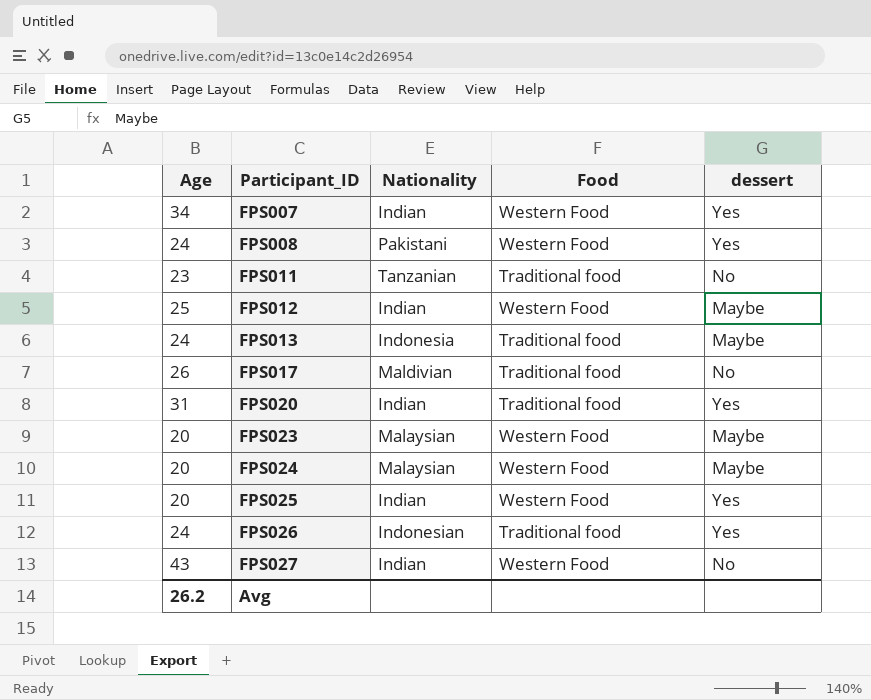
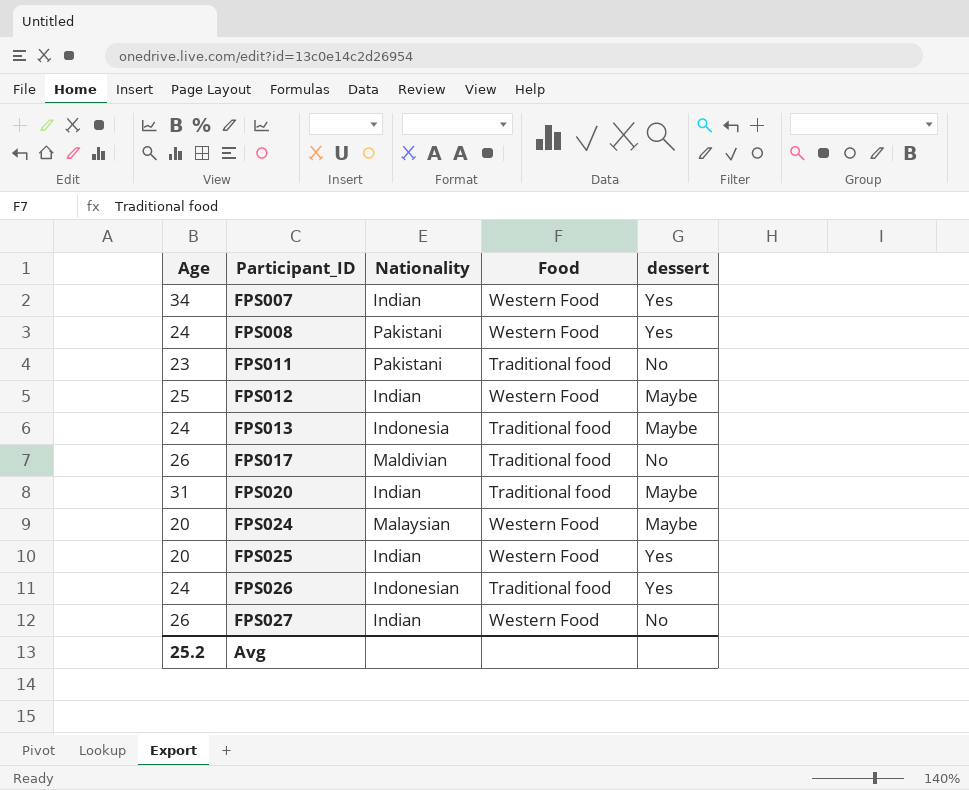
row FPS023: 20 | Malaysian | Western Food | Maybe -> none
FPS011 | Nationality: Tanzanian -> Pakistani
FPS020 | dessert: Yes -> Maybe
FPS027 | Age: 43 -> 26
Avg | Age: 26.2 -> 25.2

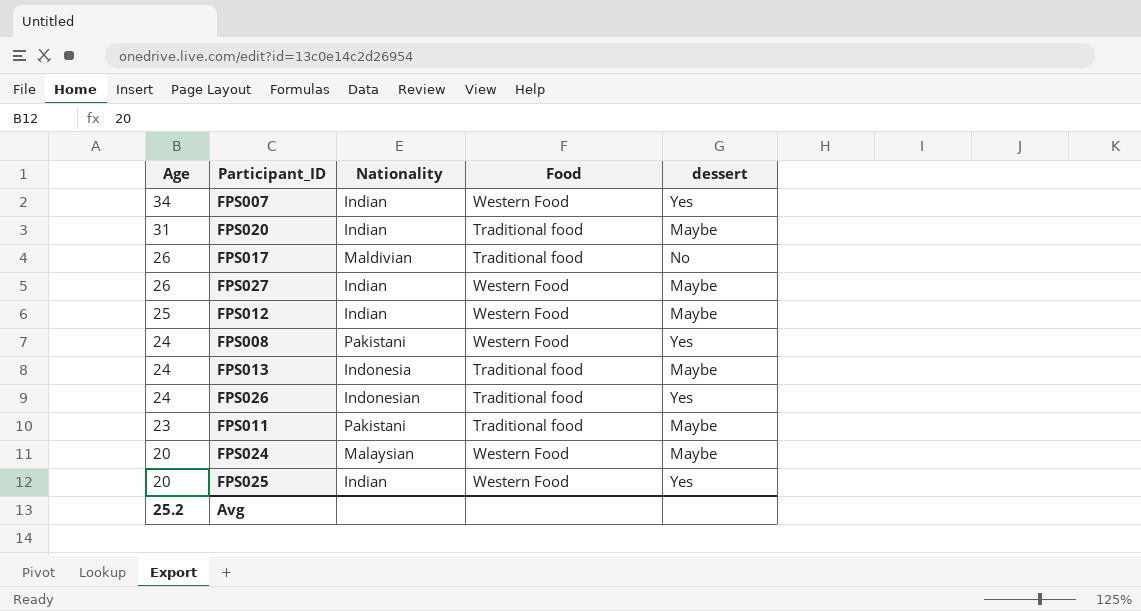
row order: Participant_ID ascending -> Age descending
FPS027 | dessert: No -> Maybe
FPS011 | dessert: No -> Maybe

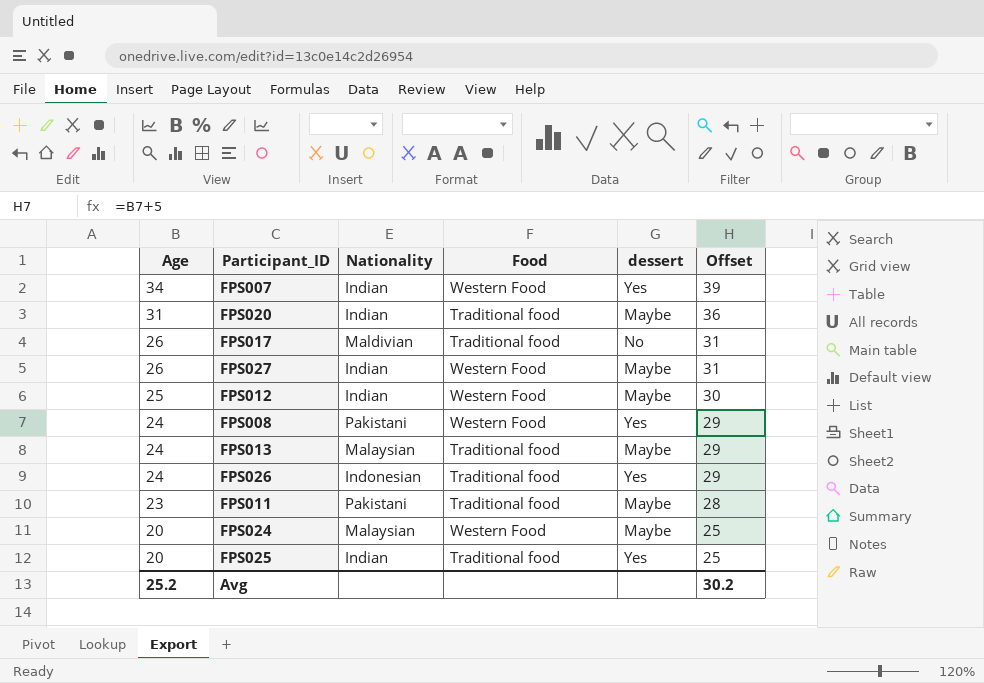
column Offset | formula: none -> [Age] + 5
FPS013 | Nationality: Indonesia -> Malaysian
FPS025 | Food: Western Food -> Traditional food

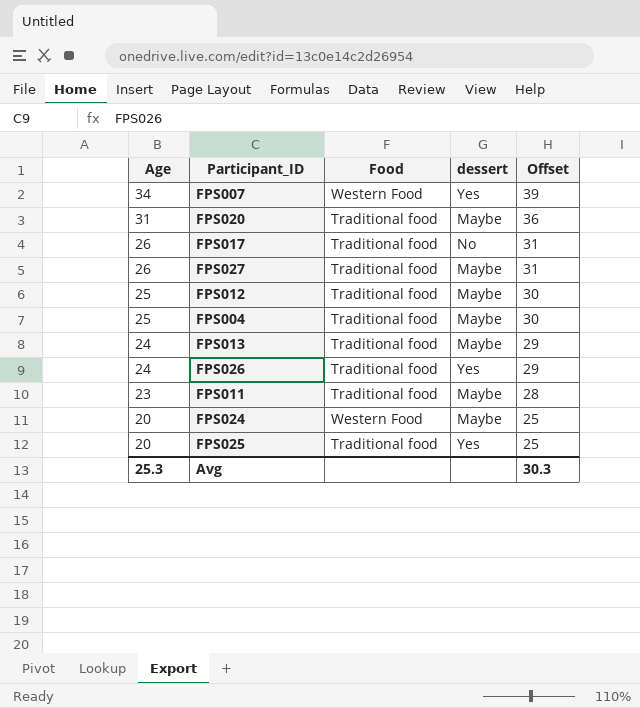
column Nationality | position: 3 -> none
row FPS008: 24 | Pakistani | Western Food | Yes | 29 -> none
FPS027 | Food: Western Food -> Traditional food
FPS012 | Food: Western Food -> Traditional food
row FPS004: none -> 25 | Traditional food | Maybe | 30
Avg | Age: 25.2 -> 25.3
Avg | Offset: 30.2 -> 30.3

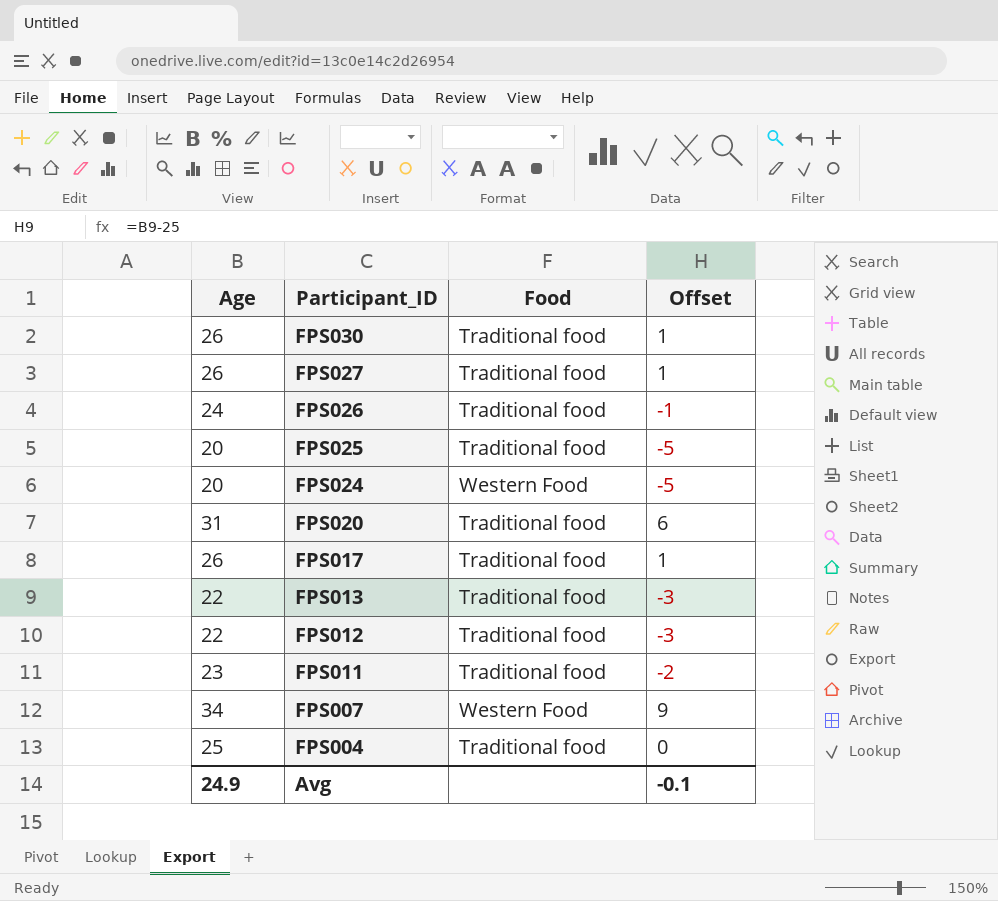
row order: Age descending -> Participant_ID descending
column dessert | position: 4 -> none
column Offset | formula: [Age] + 5 -> [Age] - 25
row FPS030: none -> 26 | Traditional food | 1
FPS013 | Age: 24 -> 22
FPS012 | Age: 25 -> 22
Avg | Age: 25.3 -> 24.9
Avg | Offset: 30.3 -> -0.1

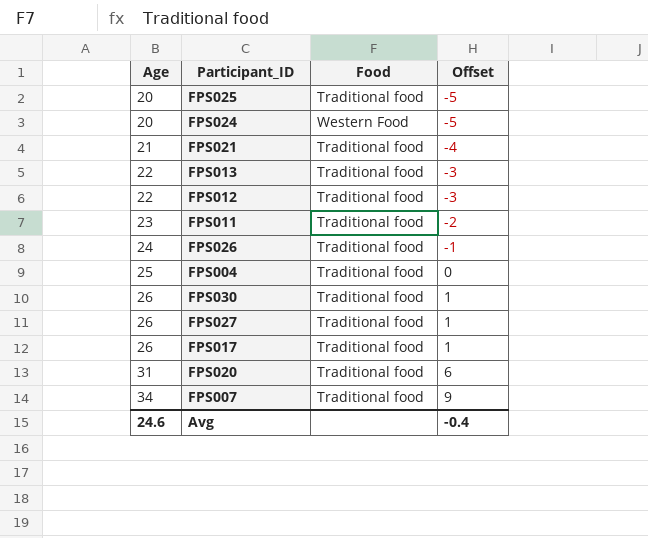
row order: Participant_ID descending -> Age ascending
row FPS021: none -> 21 | Traditional food | -4
FPS007 | Food: Western Food -> Traditional food
Avg | Age: 24.9 -> 24.6
Avg | Offset: -0.1 -> -0.4

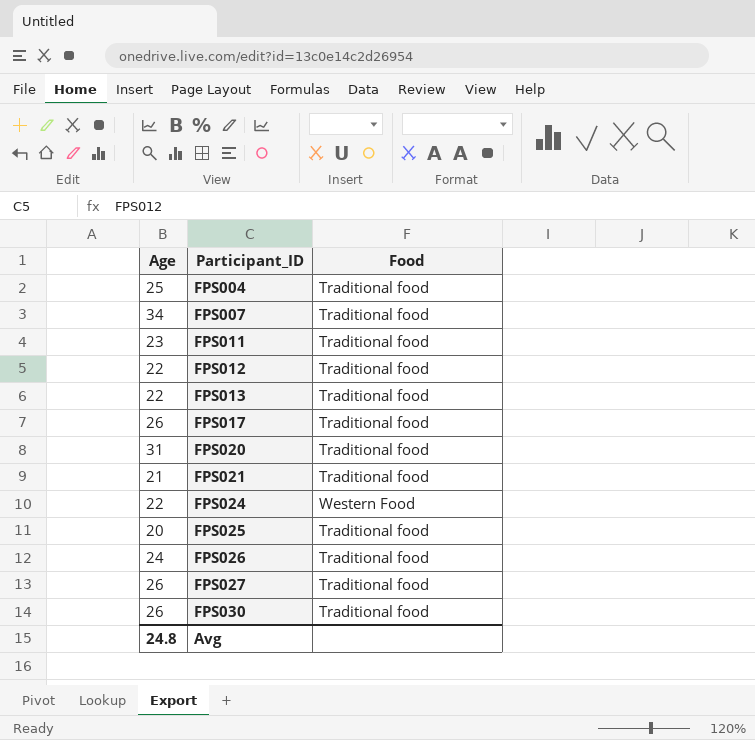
row order: Age ascending -> Participant_ID ascending
column Offset | formula: [Age] - 25 -> none
FPS024 | Age: 20 -> 22
Avg | Age: 24.6 -> 24.8

